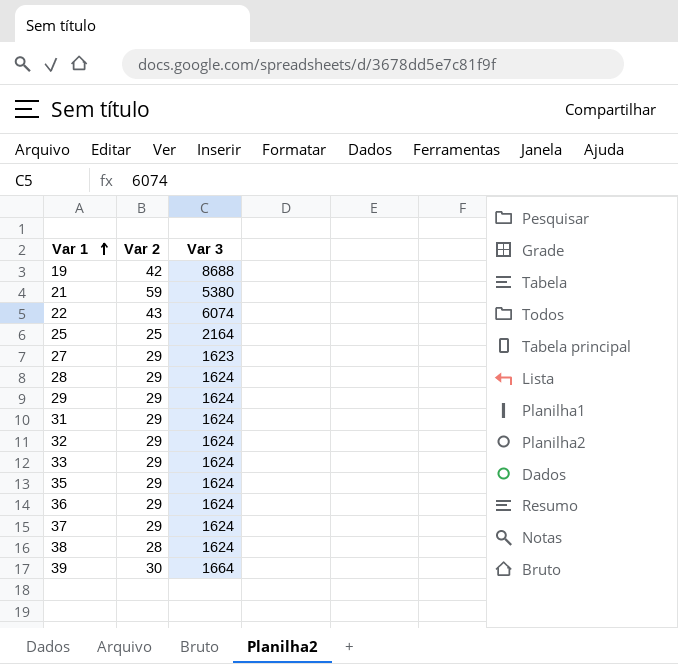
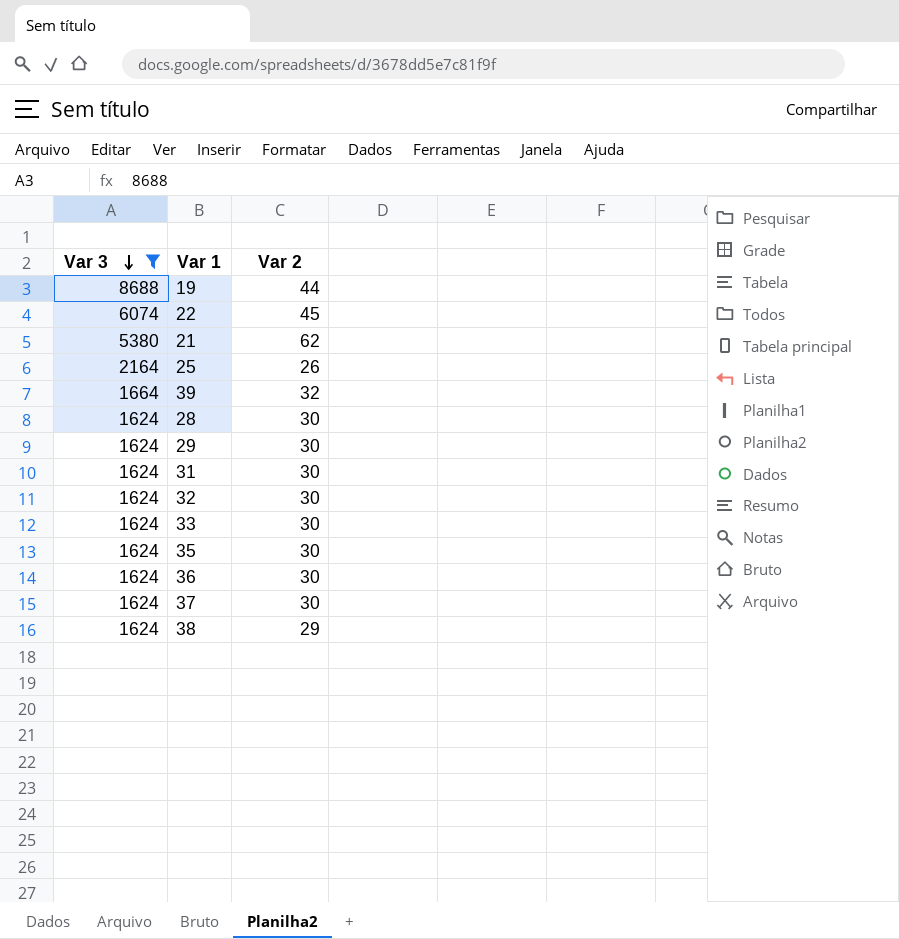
filter: none -> Var 3 != 1623
row order: Var 1 ascending -> Var 3 descending
column Var 3 | position: 3 -> 1
19 | Var 2: 42 -> 44
22 | Var 2: 43 -> 45
21 | Var 2: 59 -> 62
25 | Var 2: 25 -> 26
39 | Var 2: 30 -> 32
28 | Var 2: 29 -> 30
29 | Var 2: 29 -> 30
31 | Var 2: 29 -> 30
32 | Var 2: 29 -> 30
33 | Var 2: 29 -> 30
35 | Var 2: 29 -> 30
36 | Var 2: 29 -> 30
37 | Var 2: 29 -> 30
38 | Var 2: 28 -> 29

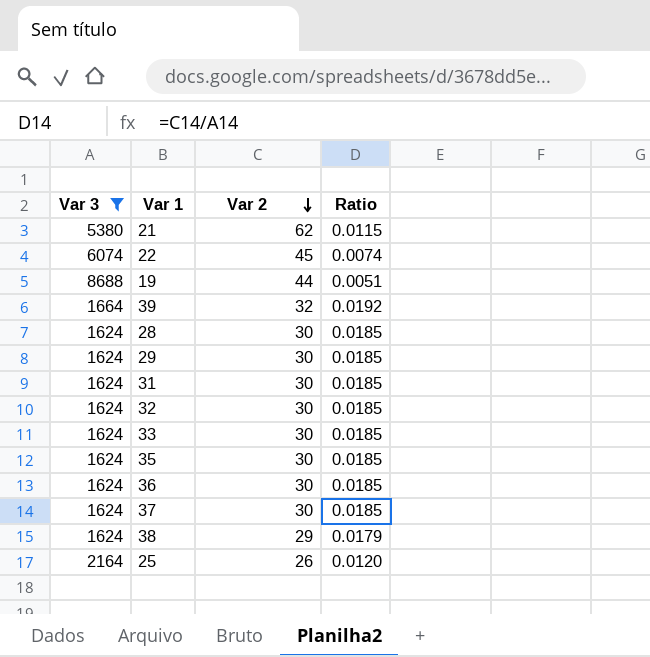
row order: Var 3 descending -> Var 2 descending
column Ratio | formula: none -> [Var 2] / [Var 3]

